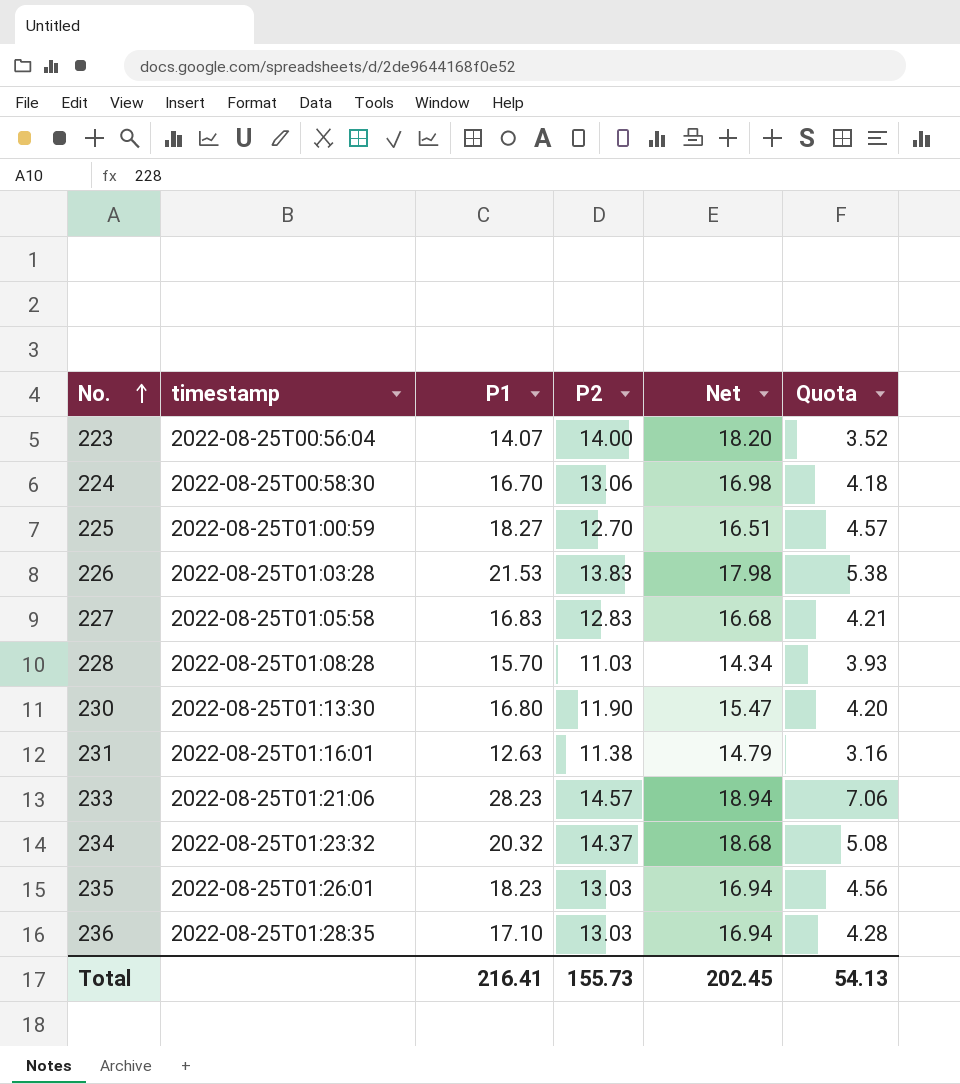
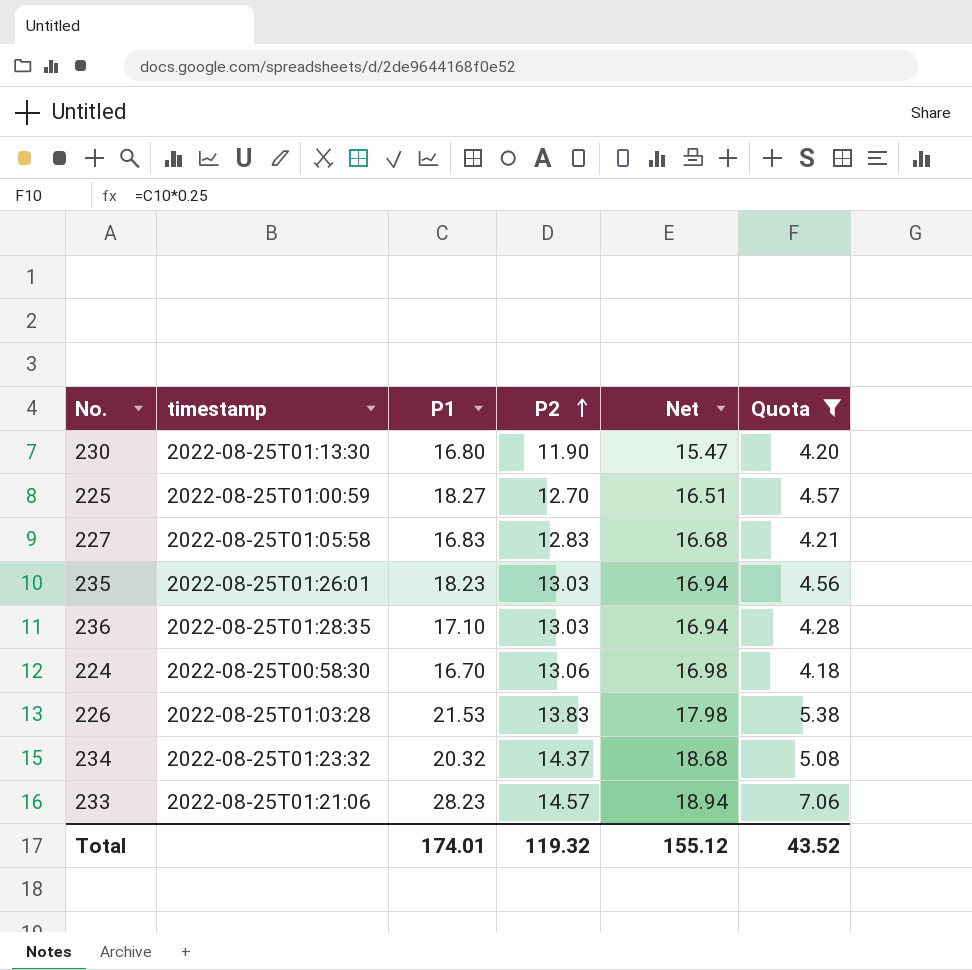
filter: none -> Quota >= 4.18
row order: No. ascending -> P2 ascending
Total | P1: 216.41 -> 174.01
Total | P2: 155.73 -> 119.32
Total | Net: 202.45 -> 155.12
Total | Quota: 54.13 -> 43.52

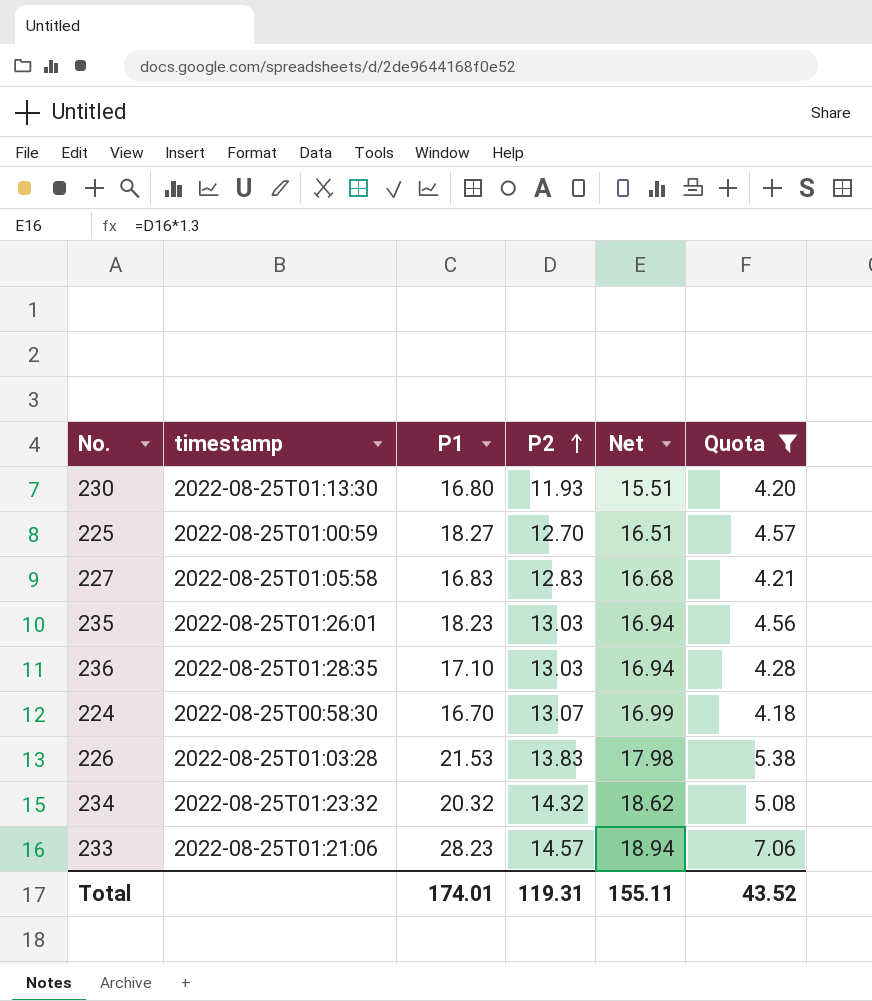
230 | P2: 11.90 -> 11.93
230 | Net: 15.47 -> 15.51
224 | P2: 13.06 -> 13.07
224 | Net: 16.98 -> 16.99
234 | P2: 14.37 -> 14.32
234 | Net: 18.68 -> 18.62
Total | P2: 119.32 -> 119.31
Total | Net: 155.12 -> 155.11

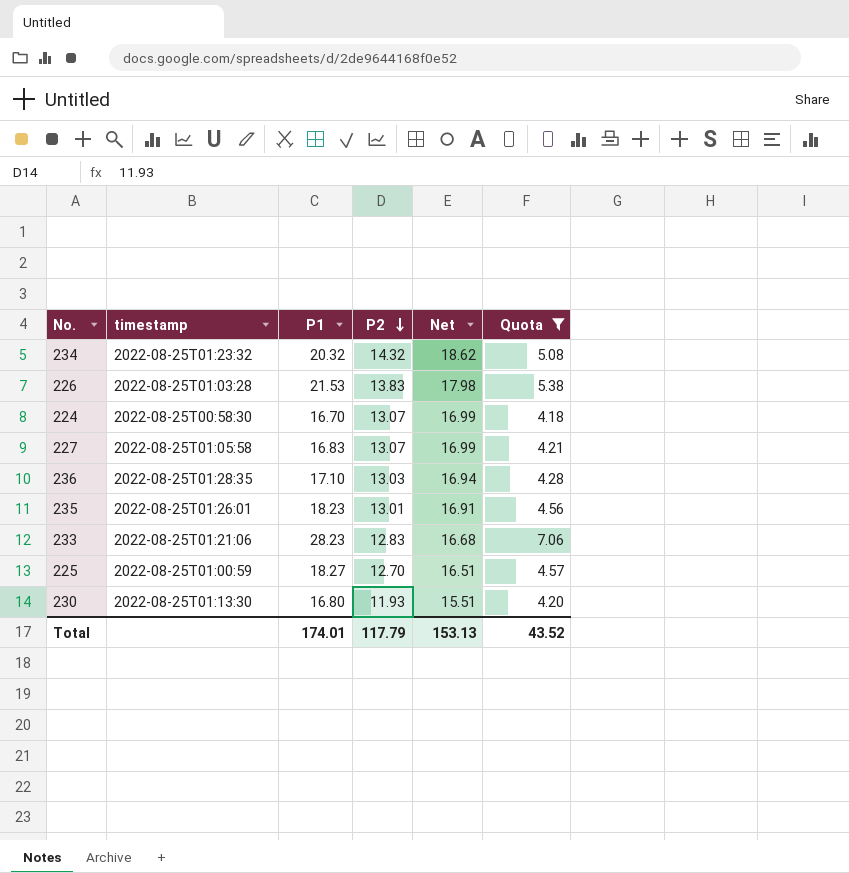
row order: P2 ascending -> P2 descending
227 | P2: 12.83 -> 13.07
227 | Net: 16.68 -> 16.99
235 | P2: 13.03 -> 13.01
235 | Net: 16.94 -> 16.91
233 | P2: 14.57 -> 12.83
233 | Net: 18.94 -> 16.68
Total | P2: 119.31 -> 117.79
Total | Net: 155.11 -> 153.13

